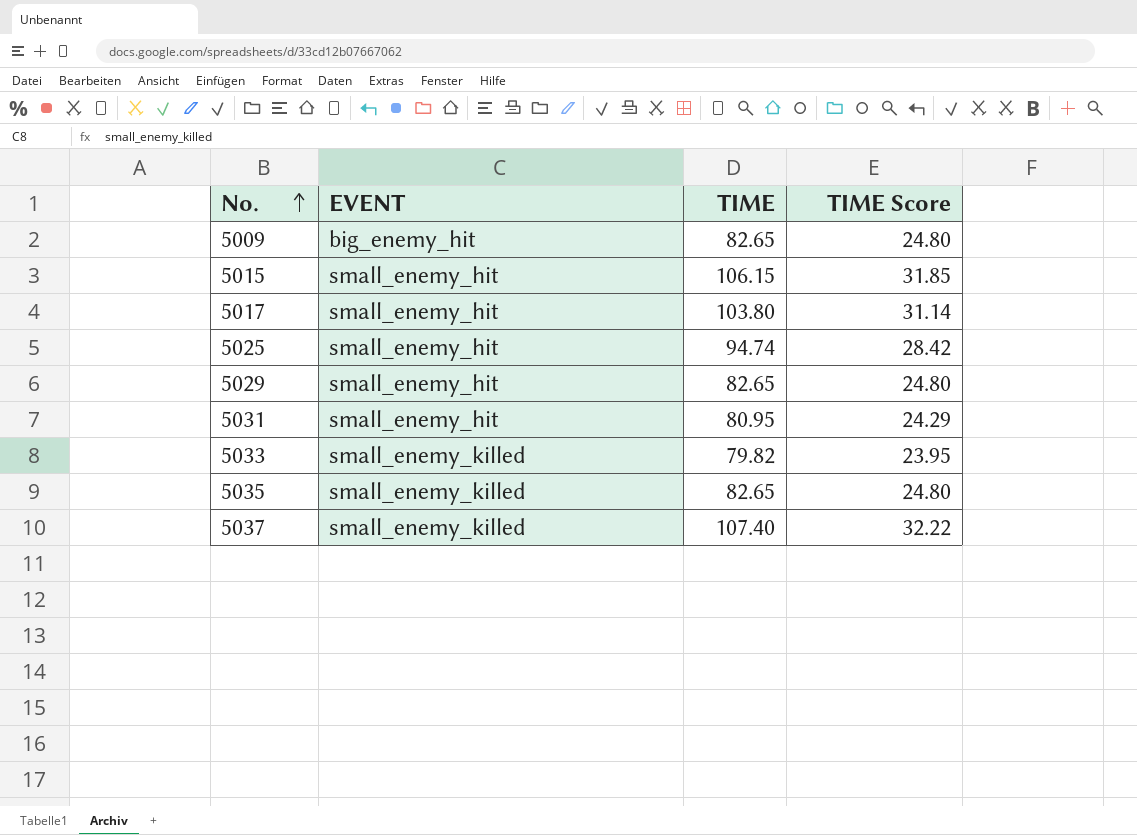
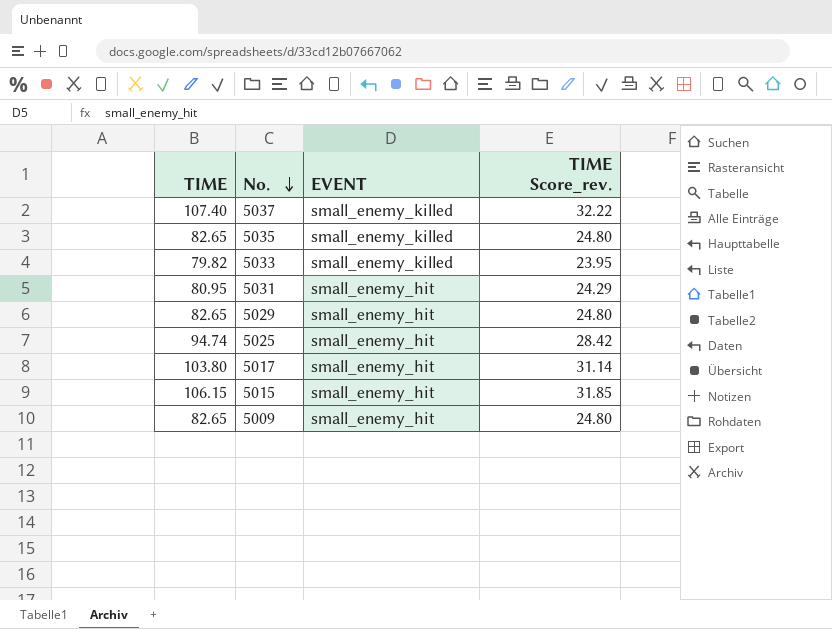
row order: No. ascending -> No. descending
column TIME | position: 3 -> 1
column name: TIME Score -> TIME Score_rev.
5009 | EVENT: big_enemy_hit -> small_enemy_hit

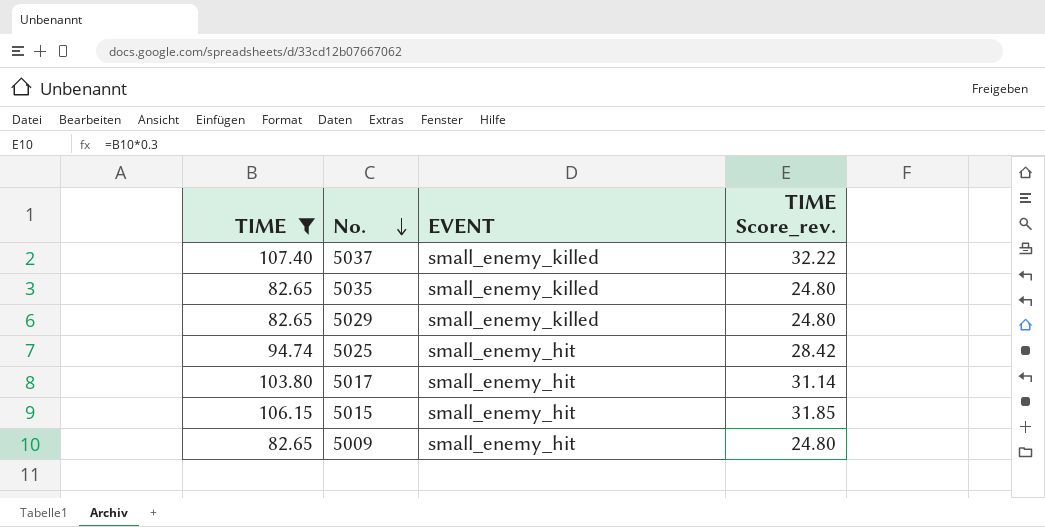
filter: none -> TIME >= 82.65
5029 | EVENT: small_enemy_hit -> small_enemy_killed

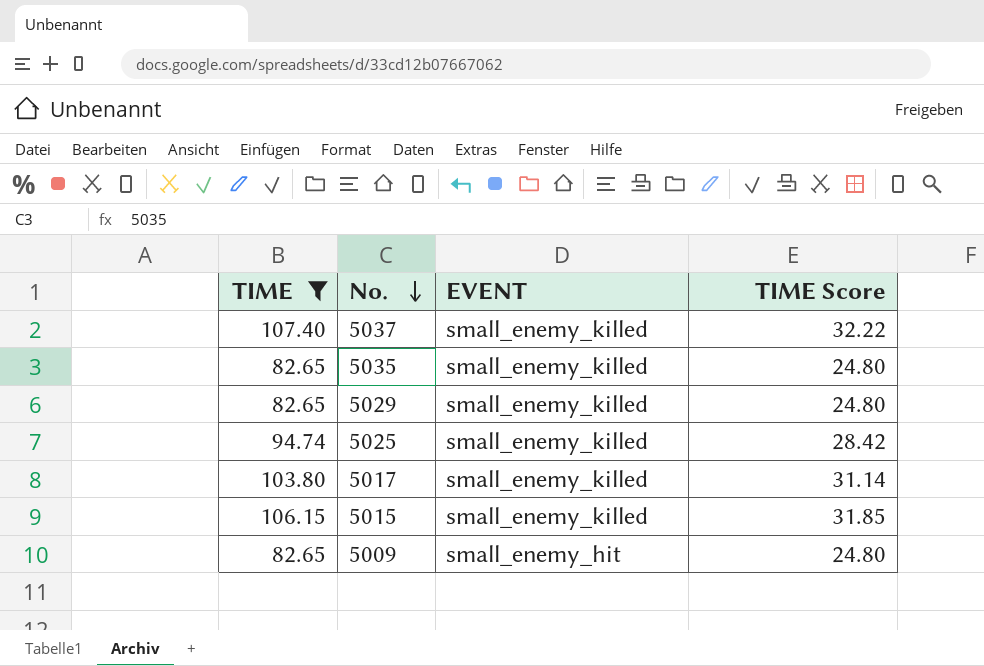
column name: TIME Score_rev. -> TIME Score
5025 | EVENT: small_enemy_hit -> small_enemy_killed
5017 | EVENT: small_enemy_hit -> small_enemy_killed
5015 | EVENT: small_enemy_hit -> small_enemy_killed

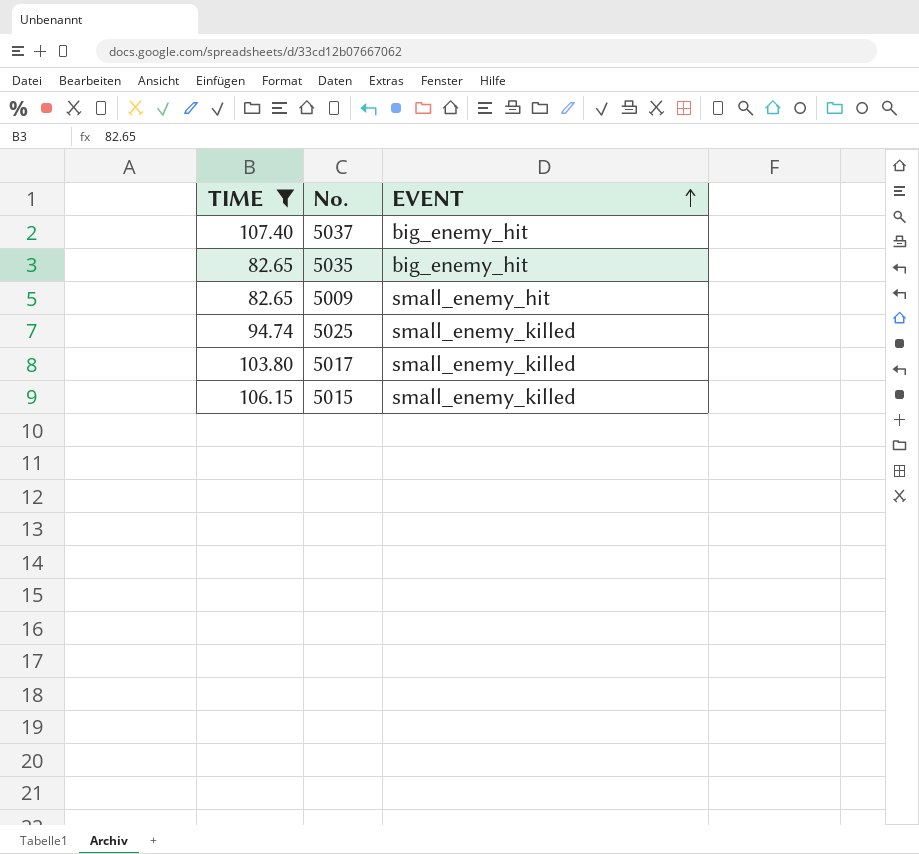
row order: No. descending -> EVENT ascending
column TIME Score | formula: [TIME] * 0.3 -> none
row 5029: 82.65 | small_enemy_killed | 24.80 -> none
5037 | EVENT: small_enemy_killed -> big_enemy_hit
5035 | EVENT: small_enemy_killed -> big_enemy_hit

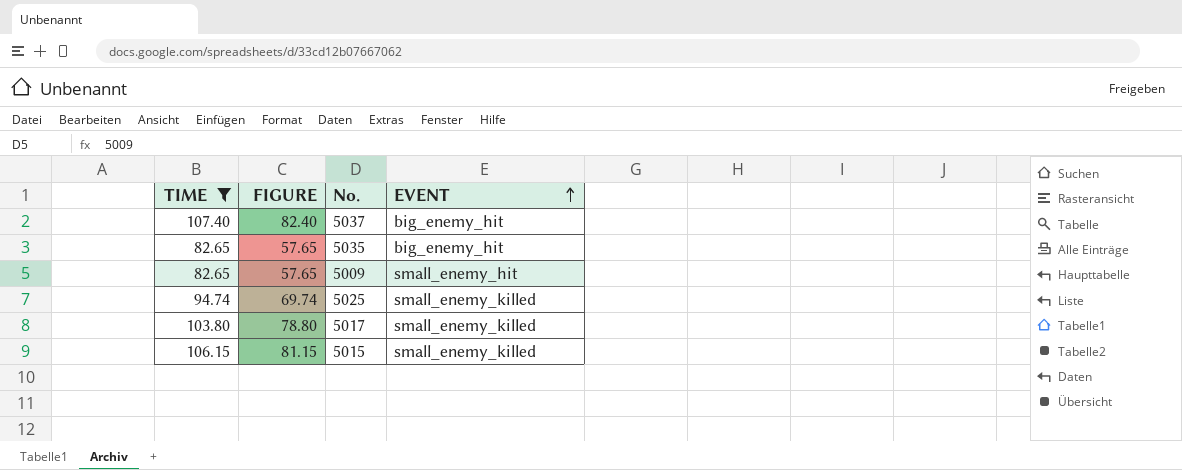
column FIGURE | formula: none -> [TIME] - 25

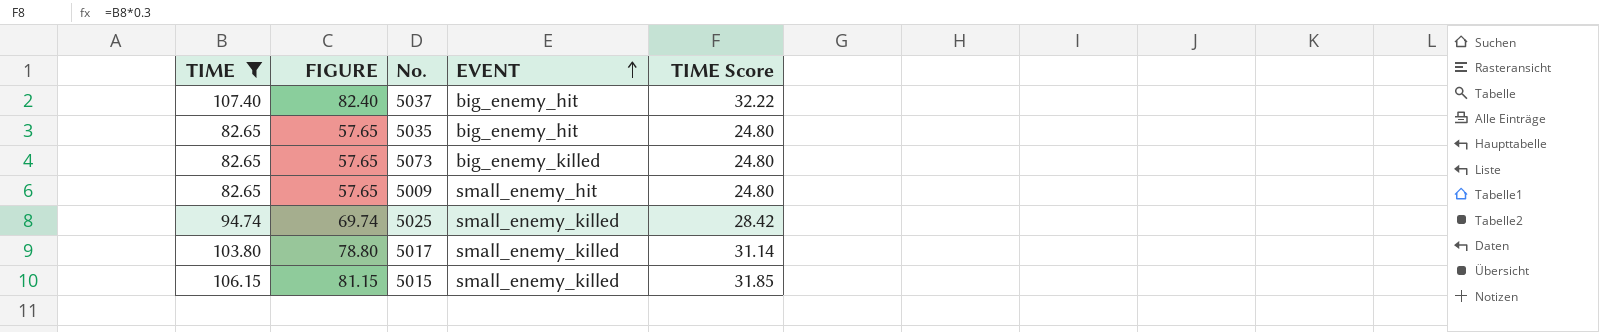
column TIME Score | formula: none -> [TIME] * 0.3
row 5073: none -> 82.65 | 57.65 | big_enemy_killed | 24.80

